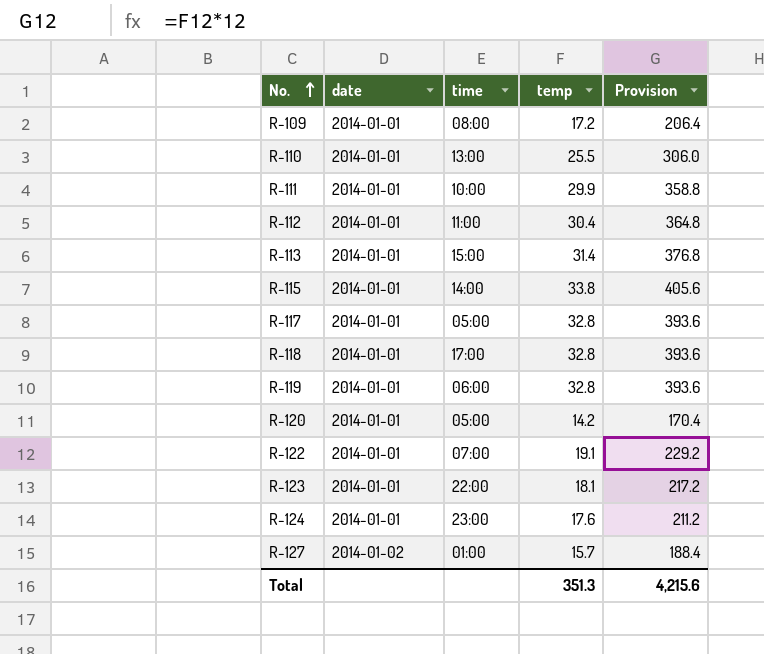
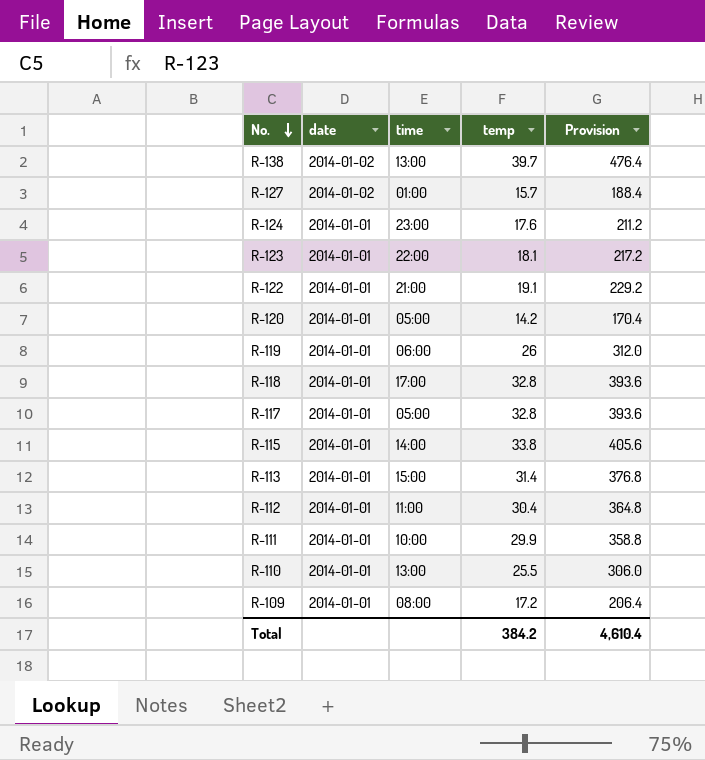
row order: No. ascending -> No. descending
row R-138: none -> 2014-01-02 | 13:00 | 39.7 | 476.4
R-122 | time: 07:00 -> 21:00
R-119 | temp: 32.8 -> 26
R-119 | Provision: 393.6 -> 312.0
Total | temp: 351.3 -> 384.2
Total | Provision: 4,215.6 -> 4,610.4

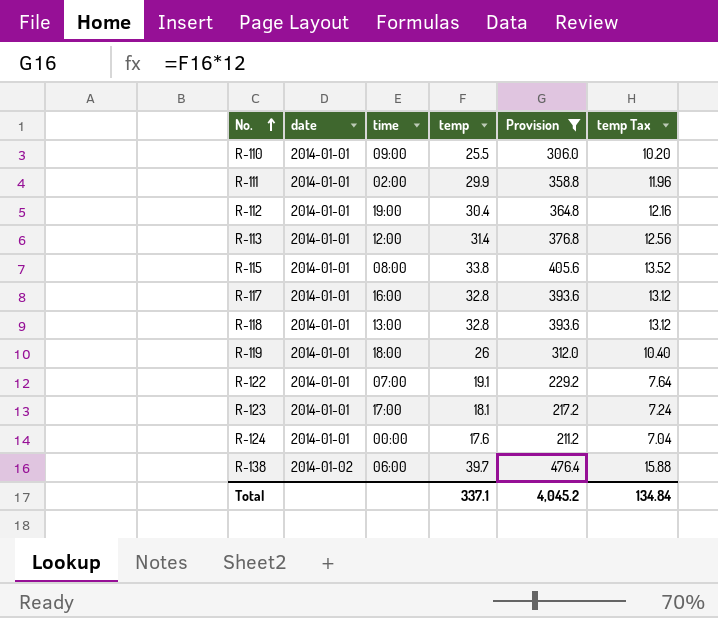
filter: none -> Provision >= 211.2
row order: No. descending -> No. ascending
column temp Tax | formula: none -> [temp] * 0.4
R-110 | time: 13:00 -> 09:00
R-111 | time: 10:00 -> 02:00
R-112 | time: 11:00 -> 19:00
R-113 | time: 15:00 -> 12:00
R-115 | time: 14:00 -> 08:00
R-117 | time: 05:00 -> 16:00
R-118 | time: 17:00 -> 13:00
R-119 | time: 06:00 -> 18:00
R-122 | time: 21:00 -> 07:00
R-123 | time: 22:00 -> 17:00
R-124 | time: 23:00 -> 00:00
R-138 | time: 13:00 -> 06:00
Total | temp: 384.2 -> 337.1
Total | Provision: 4,610.4 -> 4,045.2

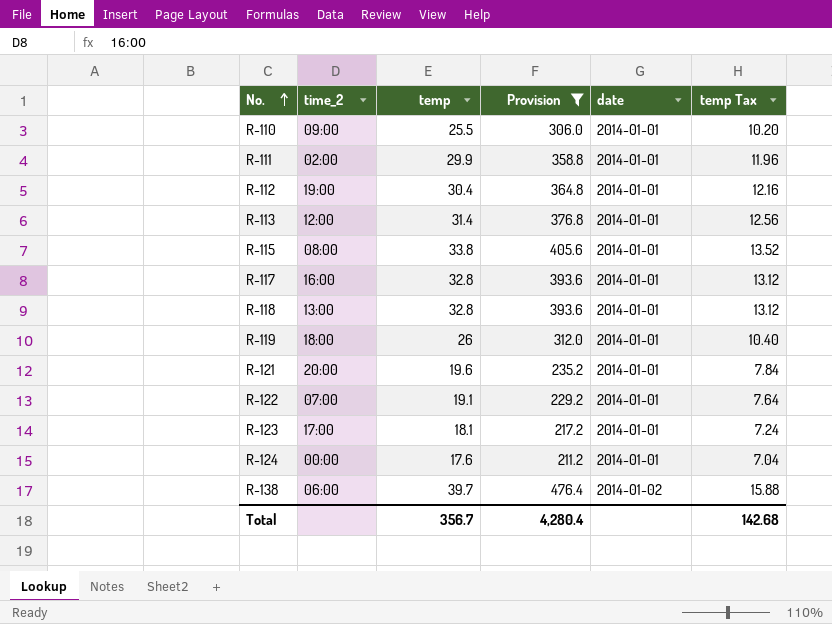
column name: time -> time_2
column date | position: 2 -> 5
row R-121: none -> 20:00 | 19.6 | 235.2 | 2014-01-01 | 7.84
Total | temp: 337.1 -> 356.7
Total | Provision: 4,045.2 -> 4,280.4
Total | temp Tax: 134.84 -> 142.68

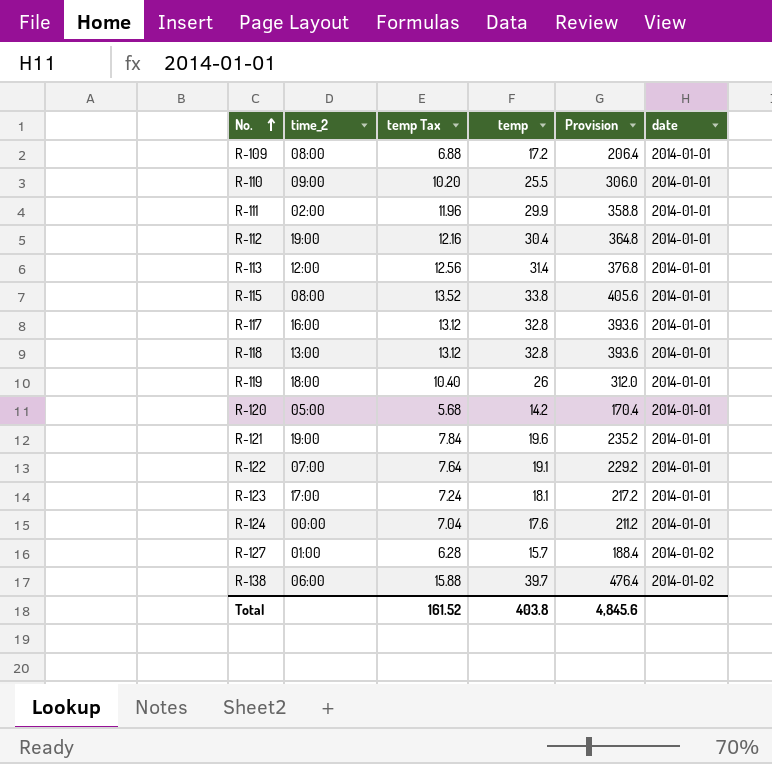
filter: Provision >= 211.2 -> none
column temp Tax | position: 6 -> 3
R-121 | time_2: 20:00 -> 19:00
Total | temp Tax: 142.68 -> 161.52
Total | temp: 356.7 -> 403.8
Total | Provision: 4,280.4 -> 4,845.6

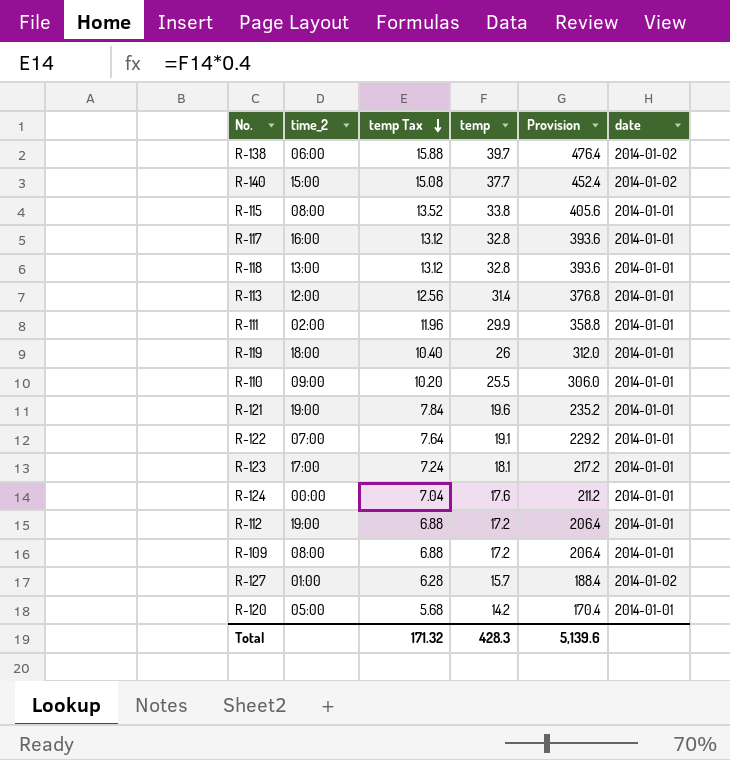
row order: No. ascending -> temp Tax descending
row R-140: none -> 15:00 | 15.08 | 37.7 | 452.4 | 2014-01-02
R-112 | temp Tax: 12.16 -> 6.88
R-112 | temp: 30.4 -> 17.2
R-112 | Provision: 364.8 -> 206.4
Total | temp Tax: 161.52 -> 171.32
Total | temp: 403.8 -> 428.3
Total | Provision: 4,845.6 -> 5,139.6

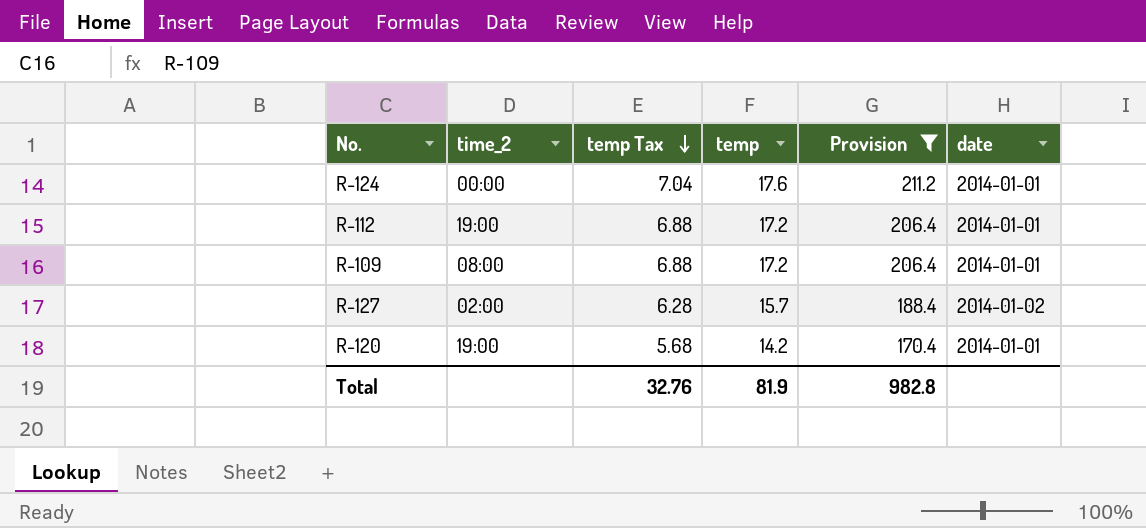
filter: none -> Provision <= 211.2
R-127 | time_2: 01:00 -> 02:00
R-120 | time_2: 05:00 -> 19:00
Total | temp Tax: 171.32 -> 32.76
Total | temp: 428.3 -> 81.9
Total | Provision: 5,139.6 -> 982.8

